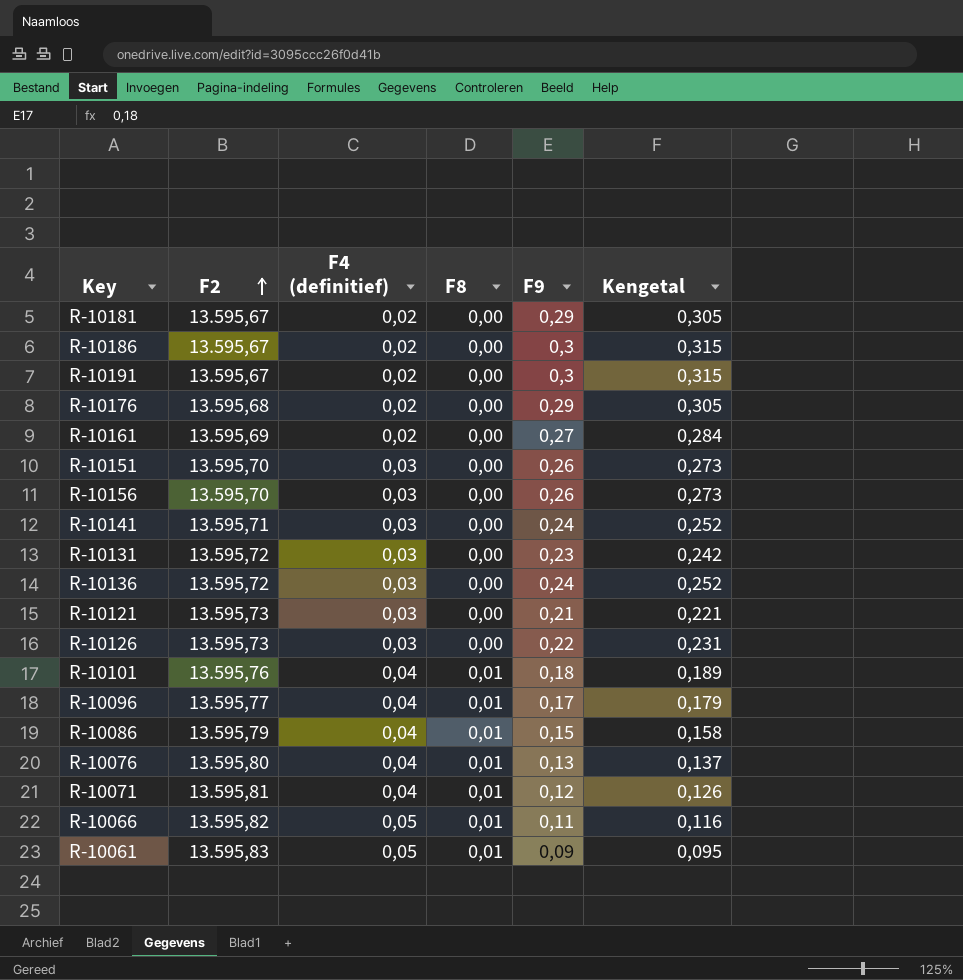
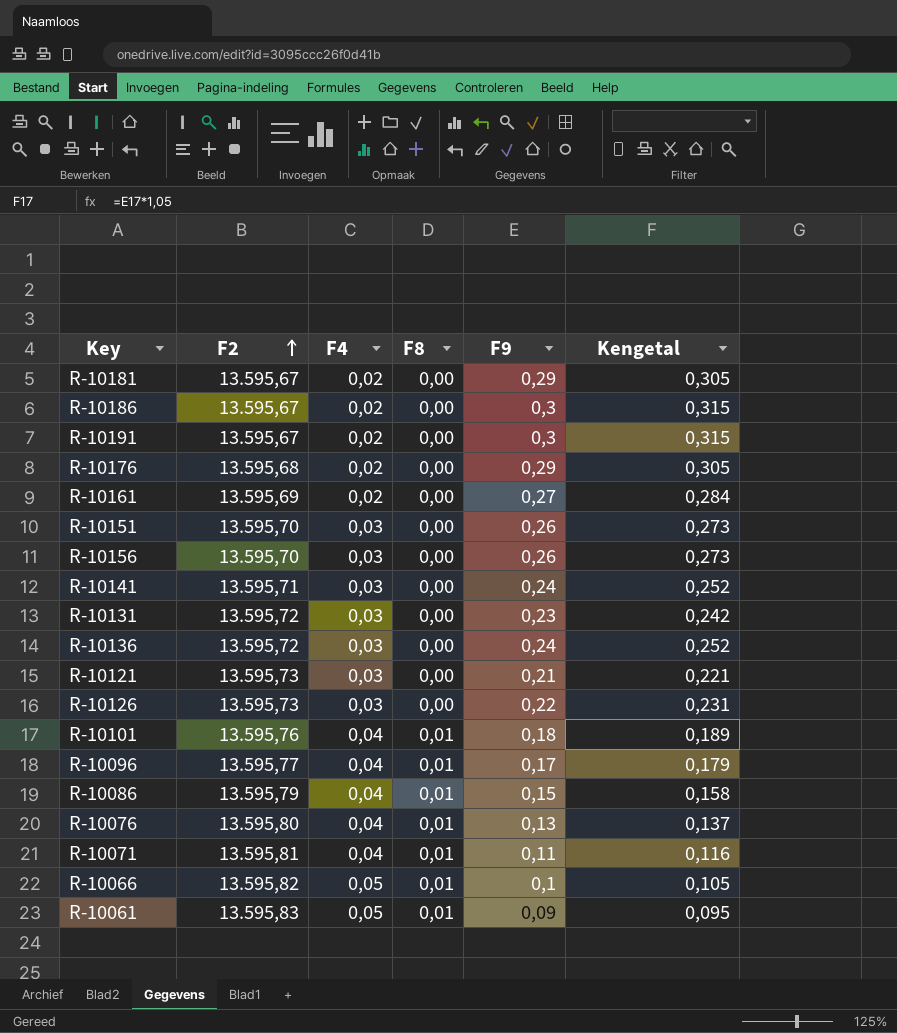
column name: F4 (definitief) -> F4
R-10071 | F9: 0,12 -> 0,11
R-10071 | Kengetal: 0,126 -> 0,116
R-10066 | F9: 0,11 -> 0,1
R-10066 | Kengetal: 0,116 -> 0,105

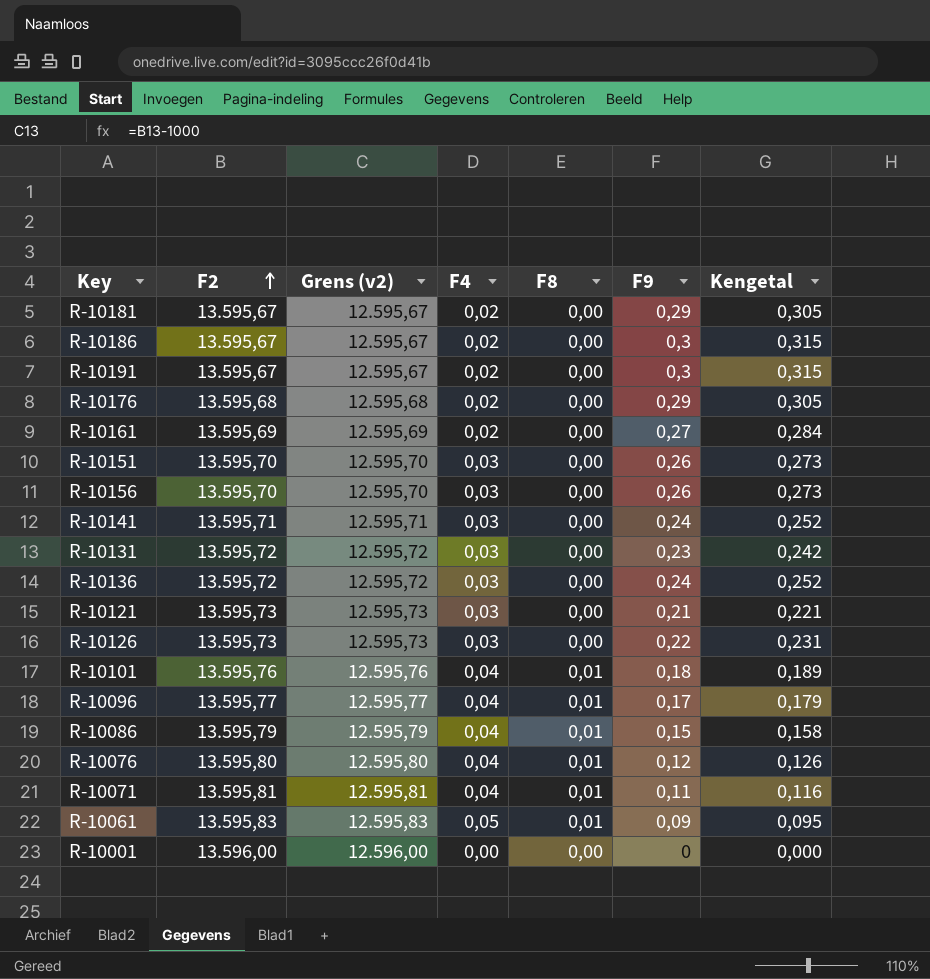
column Grens (v2) | formula: none -> [F2] - 1000
row R-10066: 13.595,82 | 0,05 | 0,01 | 0,1 | 0,105 -> none
R-10076 | F9: 0,13 -> 0,12
R-10076 | Kengetal: 0,137 -> 0,126
row R-10001: none -> 13.596,00 | 12.596,00 | 0,00 | 0,00 | 0 | 0,000

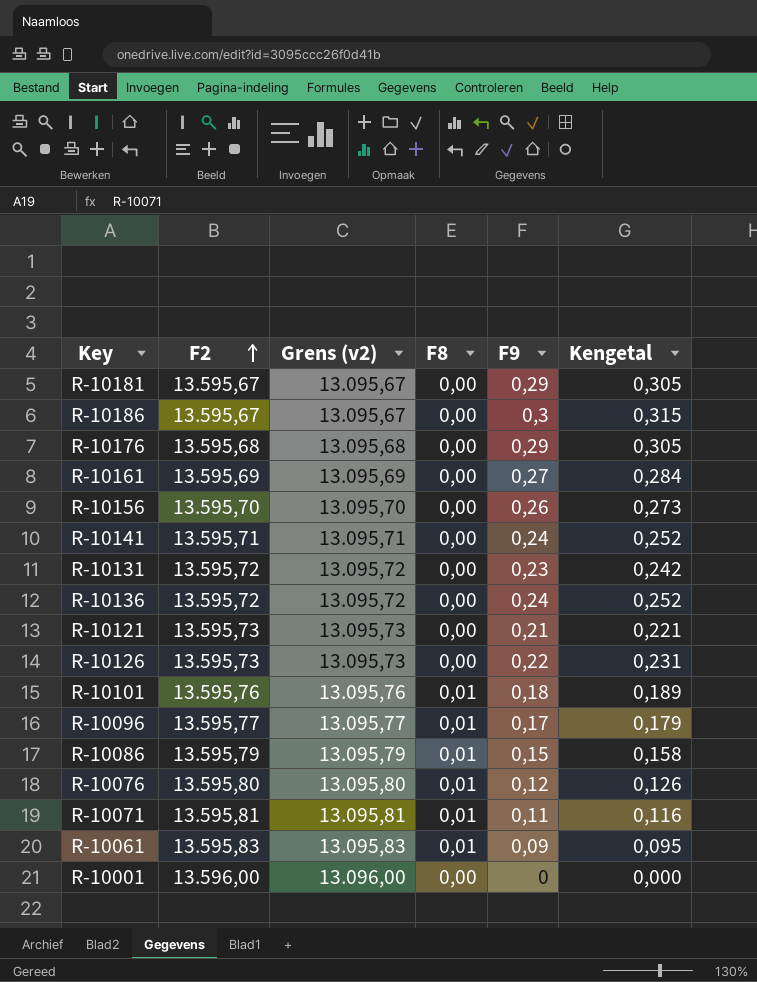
column F4 | position: 4 -> none
column Grens (v2) | formula: [F2] - 1000 -> [F2] - 500
row R-10191: 13.595,67 | 12.595,67 | 0,02 | 0,00 | 0,3 | 0,315 -> none
row R-10151: 13.595,70 | 12.595,70 | 0,03 | 0,00 | 0,26 | 0,273 -> none

